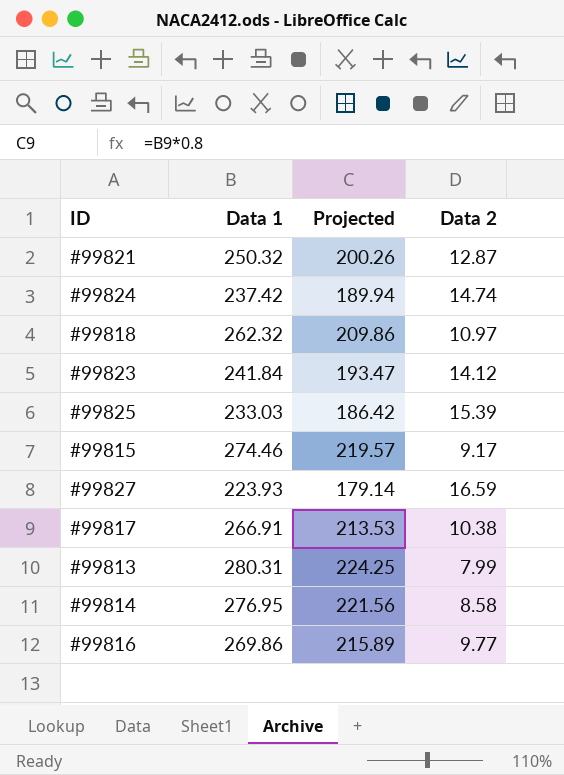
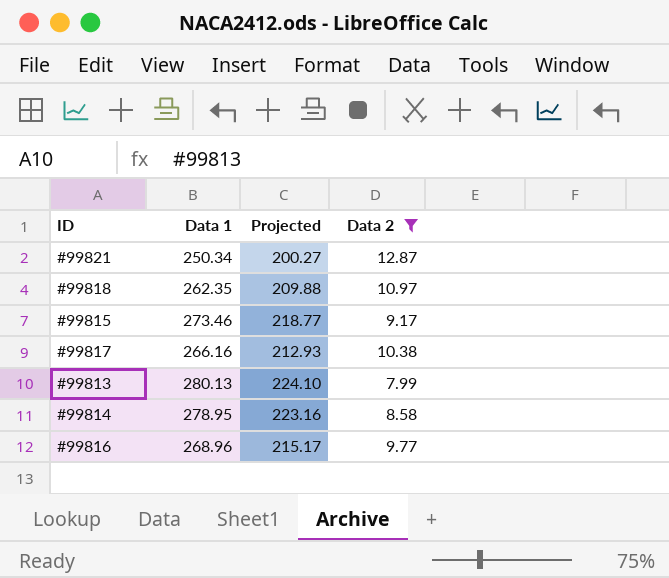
filter: none -> Data 2 <= 12.87
#99821 | Data 1: 250.32 -> 250.34
#99821 | Projected: 200.26 -> 200.27
#99818 | Data 1: 262.32 -> 262.35
#99818 | Projected: 209.86 -> 209.88
#99815 | Data 1: 274.46 -> 273.46
#99815 | Projected: 219.57 -> 218.77
#99817 | Data 1: 266.91 -> 266.16
#99817 | Projected: 213.53 -> 212.93
#99813 | Data 1: 280.31 -> 280.13
#99813 | Projected: 224.25 -> 224.10
#99814 | Data 1: 276.95 -> 278.95
#99814 | Projected: 221.56 -> 223.16
#99816 | Data 1: 269.86 -> 268.96
#99816 | Projected: 215.89 -> 215.17

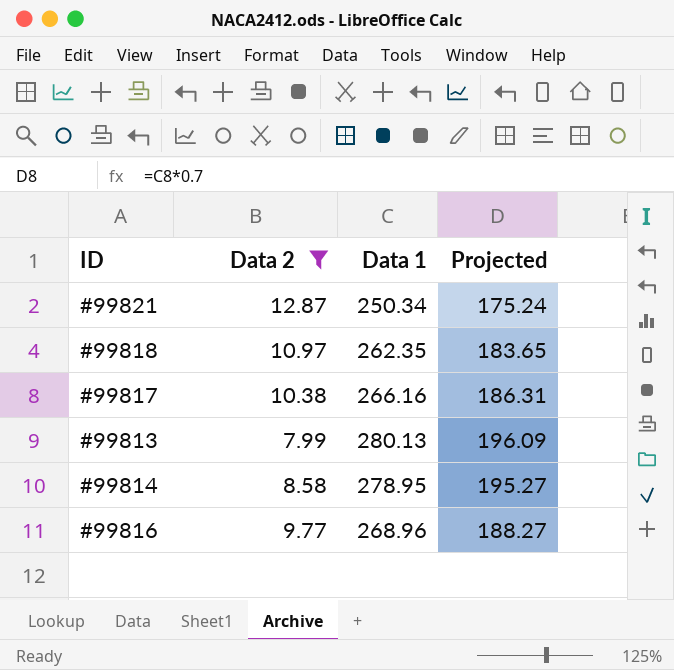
column Data 2 | position: 4 -> 2
column Projected | formula: [Data 1] * 0.8 -> [Data 1] * 0.7
row #99815: 273.46 | 218.77 | 9.17 -> none

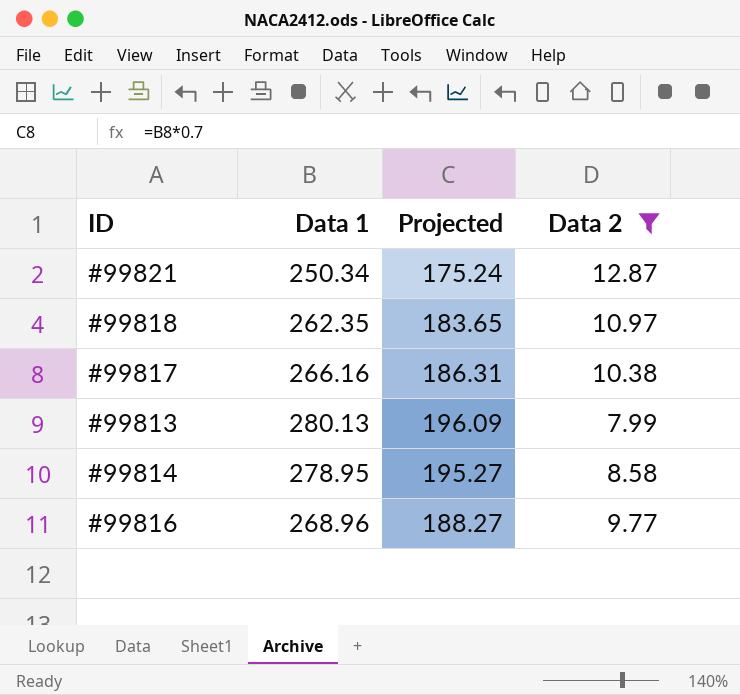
column Data 2 | position: 2 -> 4

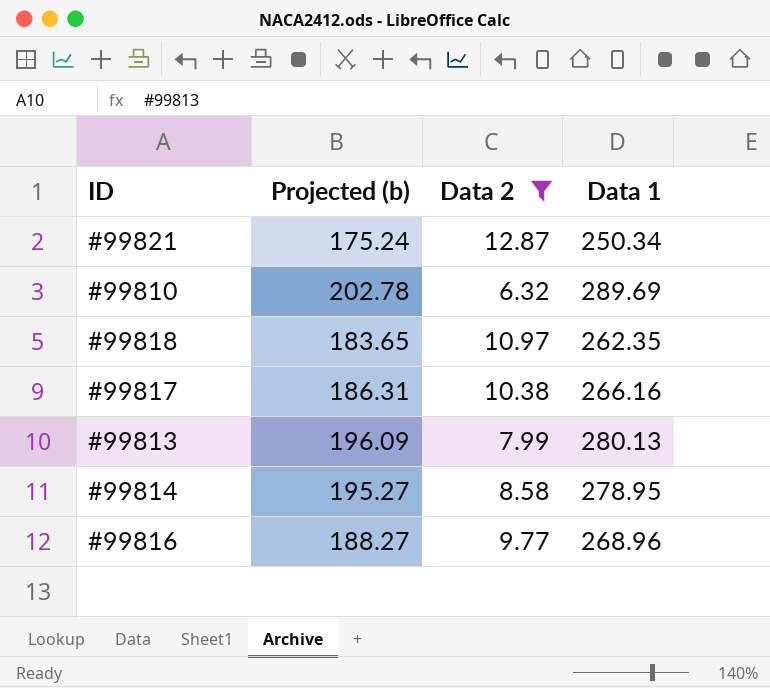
column name: Projected -> Projected (b)
column Data 1 | position: 2 -> 4
row #99810: none -> 202.78 | 6.32 | 289.69

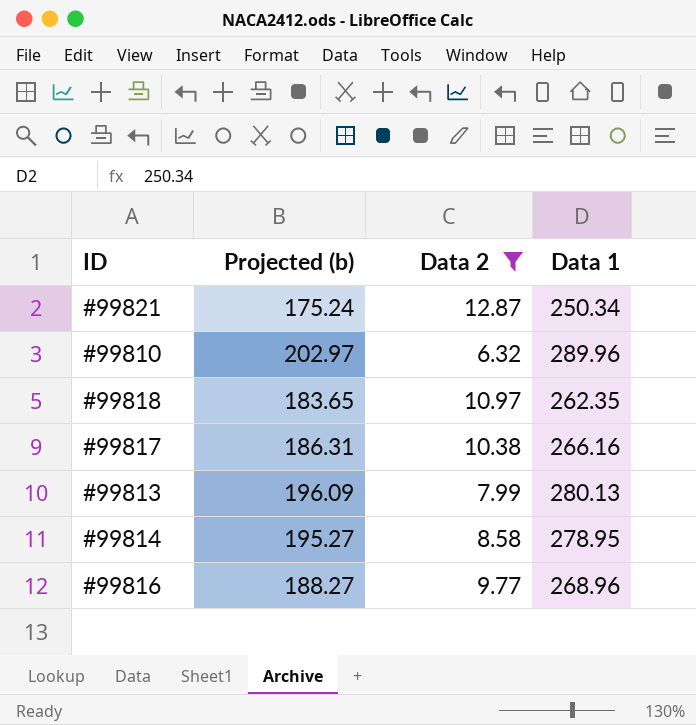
#99810 | Projected (b): 202.78 -> 202.97
#99810 | Data 1: 289.69 -> 289.96

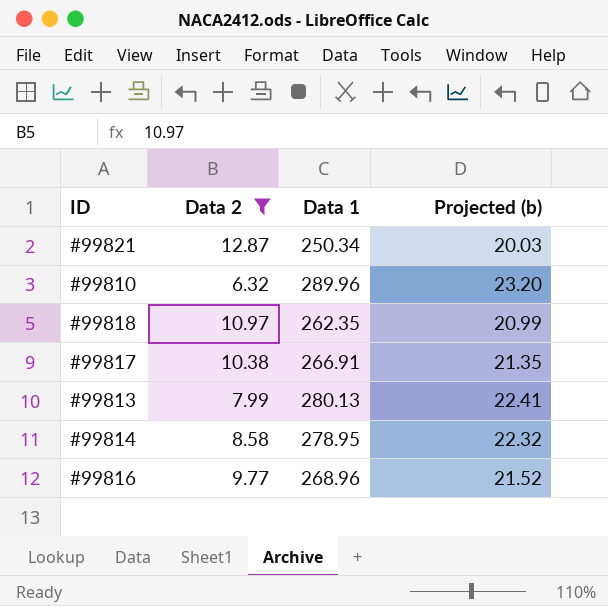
column Projected (b) | formula: [Data 1] * 0.7 -> [Data 1] * 0.08
column Projected (b) | position: 2 -> 4
#99817 | Data 1: 266.16 -> 266.91

